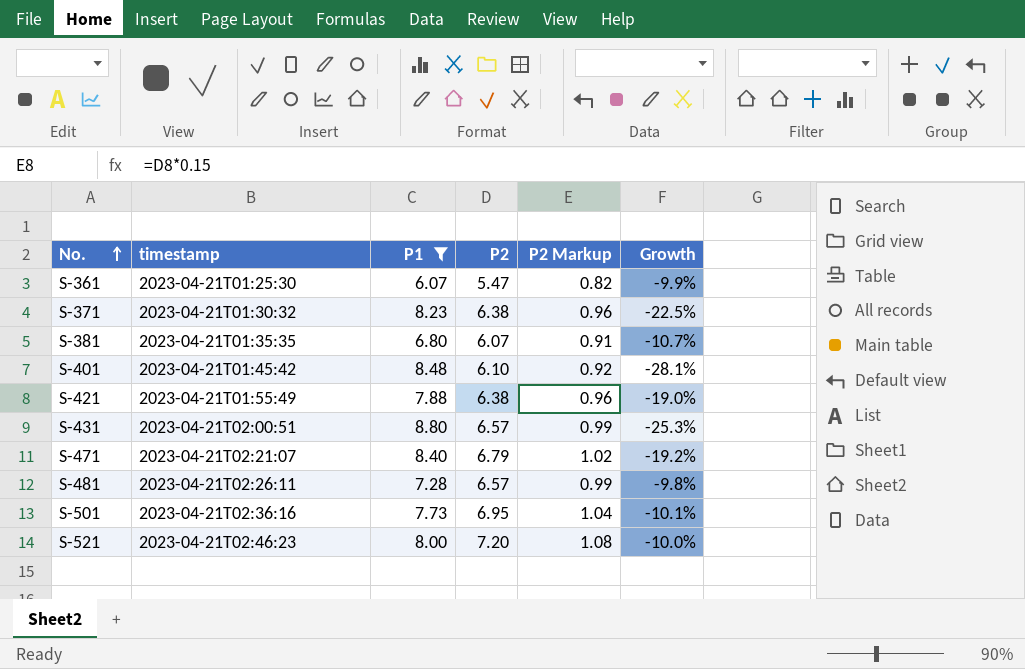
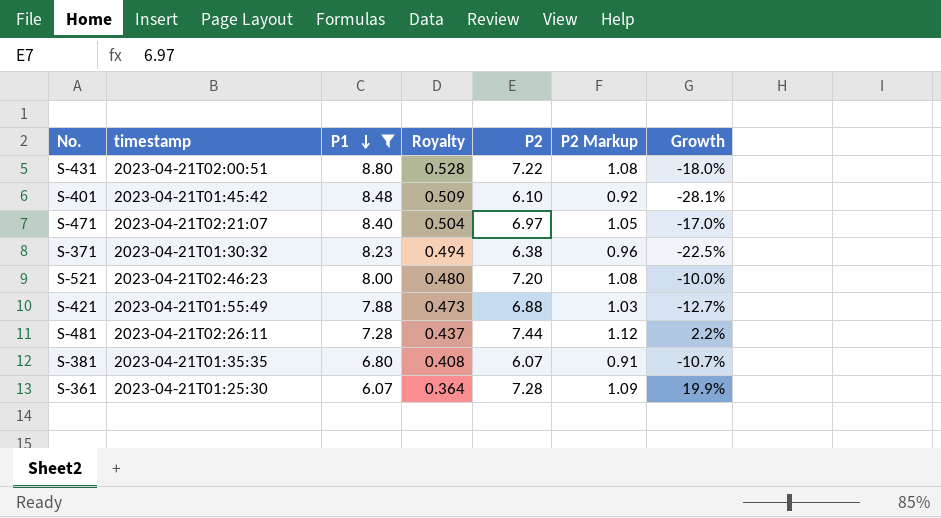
row order: No. ascending -> P1 descending
column Royalty | formula: none -> [P1] * 0.06
row S-501: 2023-04-21T02:36:16 | 7.73 | 6.95 | 1.04 | -10.1% -> none
S-431 | P2: 6.57 -> 7.22
S-431 | P2 Markup: 0.99 -> 1.08
S-431 | Growth: -25.3% -> -18.0%
S-471 | P2: 6.79 -> 6.97
S-471 | P2 Markup: 1.02 -> 1.05
S-471 | Growth: -19.2% -> -17.0%
S-421 | P2: 6.38 -> 6.88
S-421 | P2 Markup: 0.96 -> 1.03
S-421 | Growth: -19.0% -> -12.7%
S-481 | P2: 6.57 -> 7.44
S-481 | P2 Markup: 0.99 -> 1.12
S-481 | Growth: -9.8% -> 2.2%
S-361 | P2: 5.47 -> 7.28
S-361 | P2 Markup: 0.82 -> 1.09
S-361 | Growth: -9.9% -> 19.9%

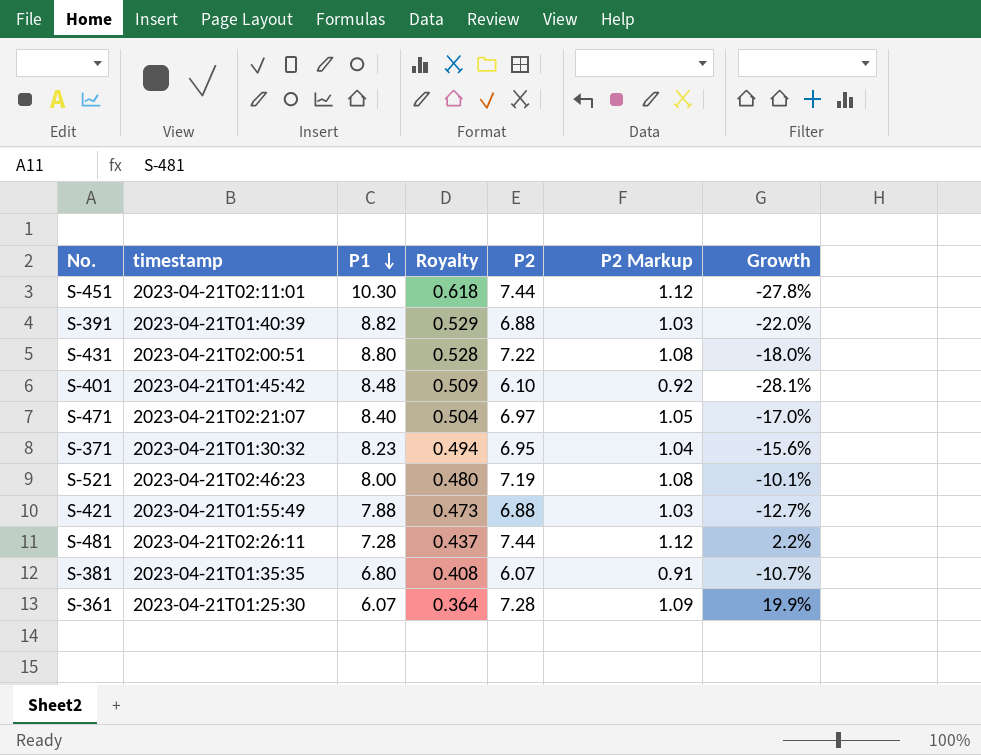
filter: P1 <= 8.80 -> none
S-371 | P2: 6.38 -> 6.95
S-371 | P2 Markup: 0.96 -> 1.04
S-371 | Growth: -22.5% -> -15.6%
S-521 | P2: 7.20 -> 7.19
S-521 | Growth: -10.0% -> -10.1%

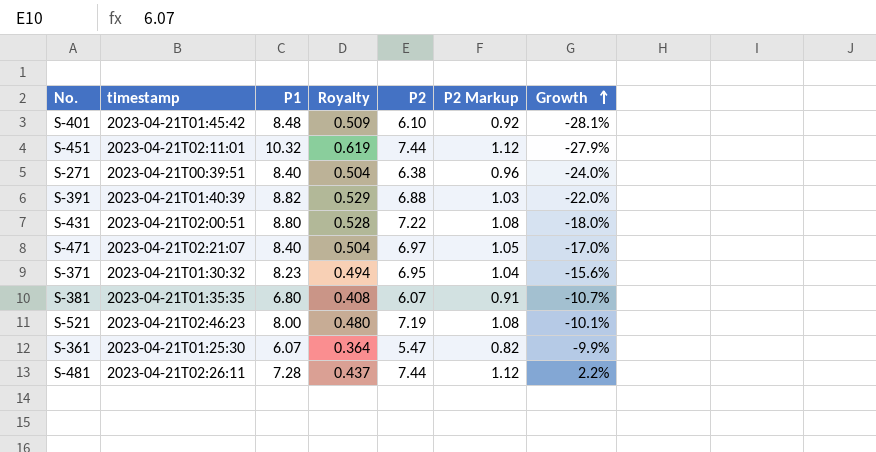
row order: P1 descending -> Growth ascending
row S-421: 2023-04-21T01:55:49 | 7.88 | 0.473 | 6.88 | 1.03 | -12.7% -> none
S-451 | P1: 10.30 -> 10.32
S-451 | Royalty: 0.618 -> 0.619
S-451 | Growth: -27.8% -> -27.9%
row S-271: none -> 2023-04-21T00:39:51 | 8.40 | 0.504 | 6.38 | 0.96 | -24.0%
S-361 | P2: 7.28 -> 5.47
S-361 | P2 Markup: 1.09 -> 0.82
S-361 | Growth: 19.9% -> -9.9%

